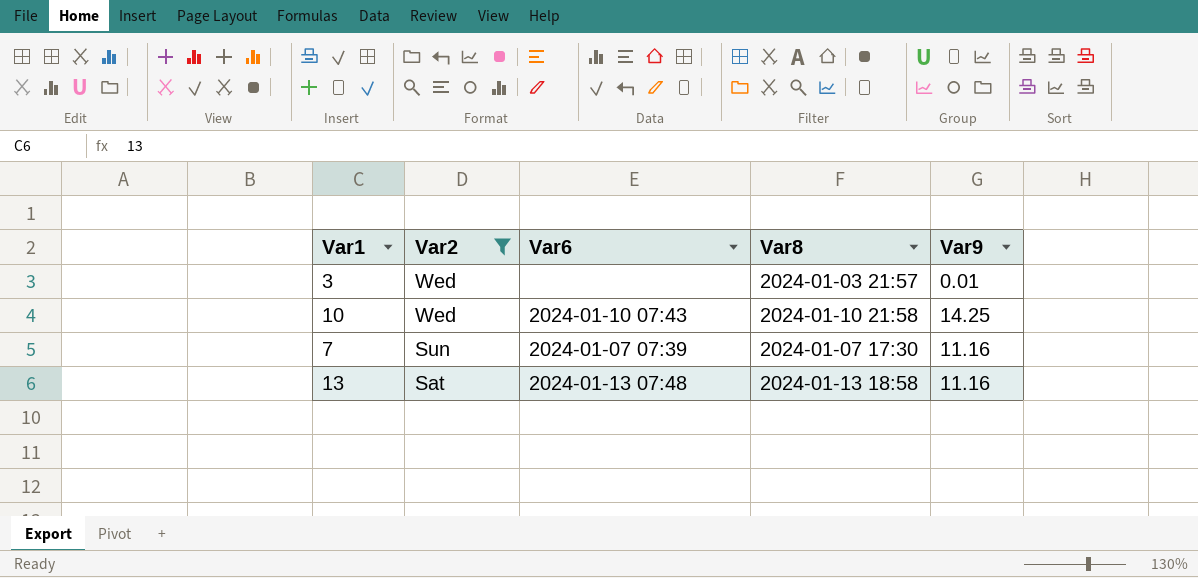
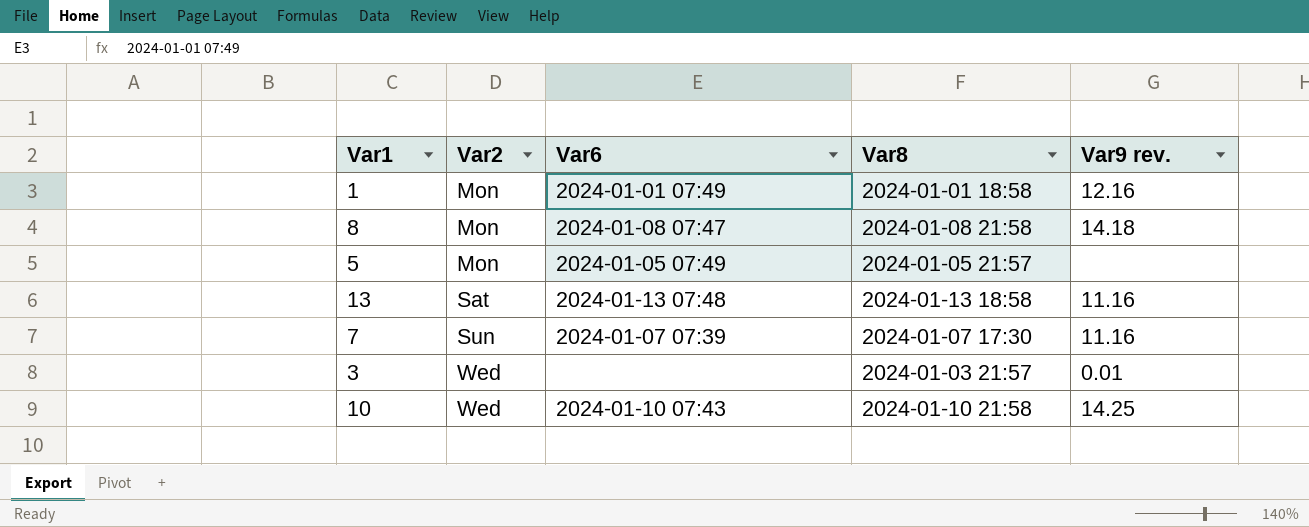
filter: Var2 != Mon -> none
row order: Var2 descending -> Var2 ascending
column name: Var9 -> Var9 rev.

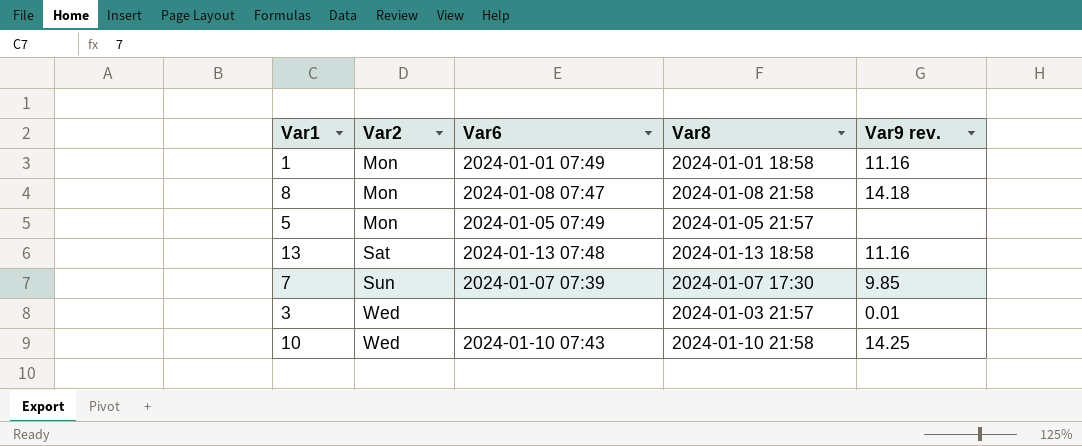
1 | Var9 rev.: 12.16 -> 11.16
7 | Var9 rev.: 11.16 -> 9.85

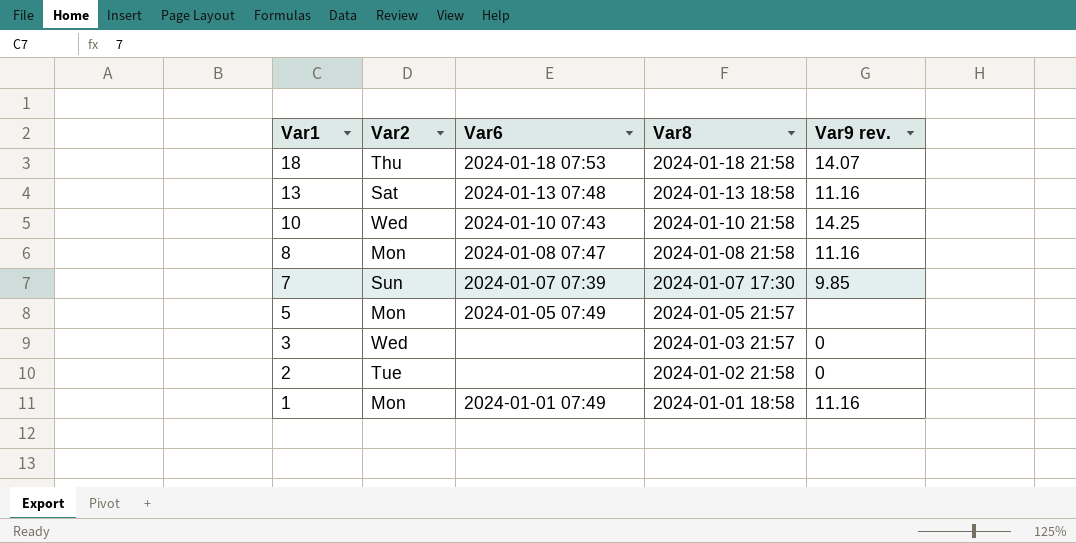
row order: Var2 ascending -> Var1 descending
row 18: none -> Thu | 2024-01-18 07:53 | 2024-01-18 21:58 | 14.07
8 | Var9 rev.: 14.18 -> 11.16
3 | Var9 rev.: 0.01 -> 0
row 2: none -> Tue | none | 2024-01-02 21:58 | 0

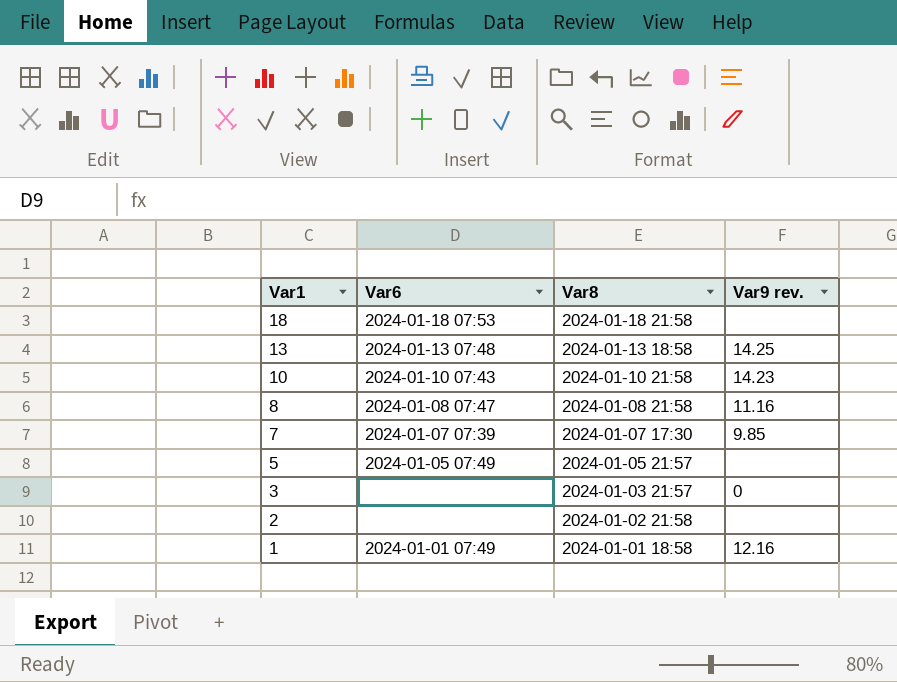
column Var2 | position: 2 -> none
18 | Var9 rev.: 14.07 -> none
13 | Var9 rev.: 11.16 -> 14.25
10 | Var9 rev.: 14.25 -> 14.23
2 | Var9 rev.: 0 -> none
1 | Var9 rev.: 11.16 -> 12.16

